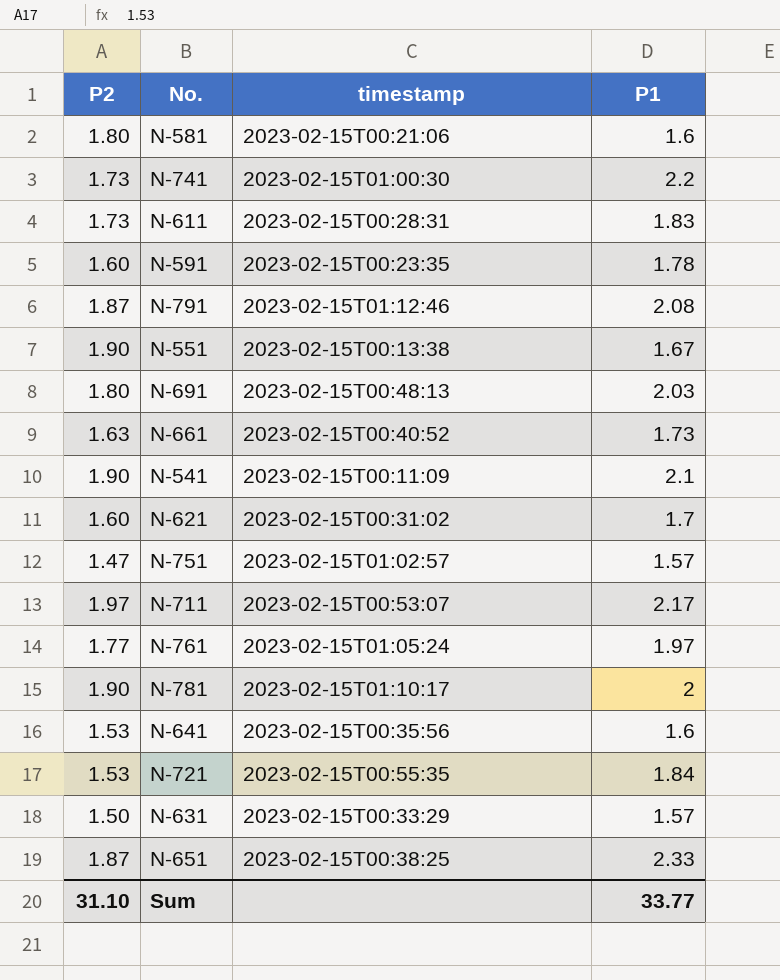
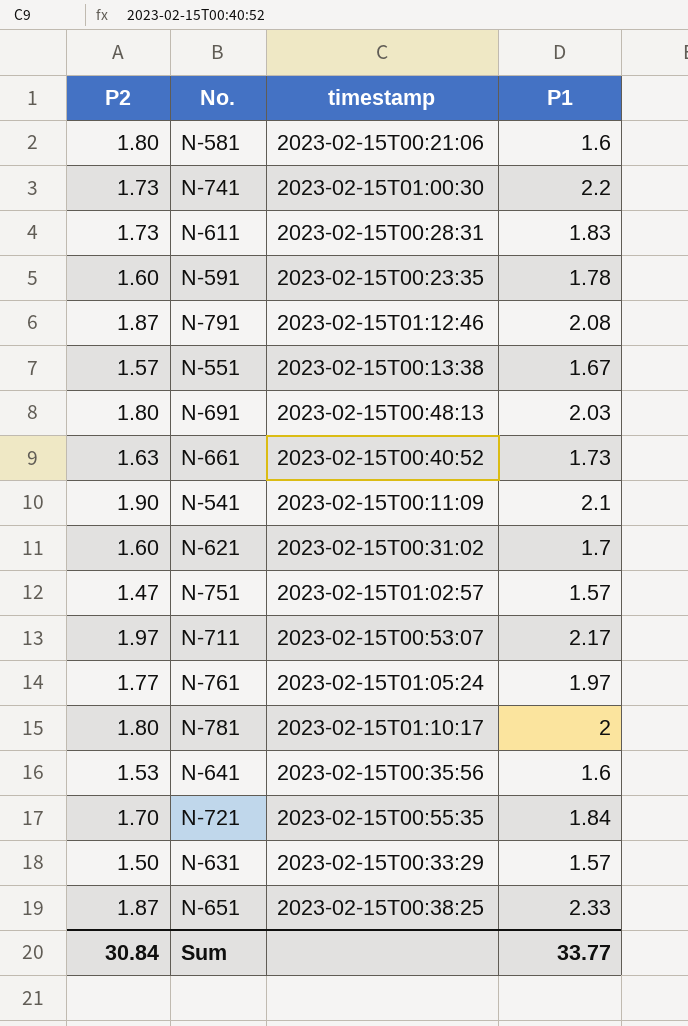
N-551 | P2: 1.90 -> 1.57
N-781 | P2: 1.90 -> 1.80
N-721 | P2: 1.53 -> 1.70
Sum | P2: 31.10 -> 30.84

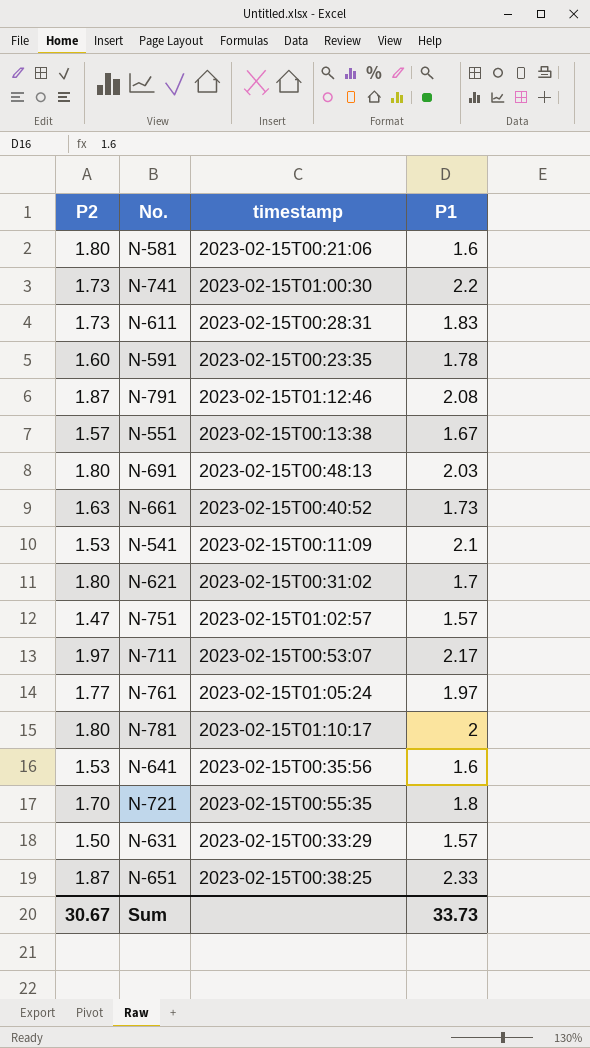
N-541 | P2: 1.90 -> 1.53
N-621 | P2: 1.60 -> 1.80
N-721 | P1: 1.84 -> 1.8
Sum | P2: 30.84 -> 30.67
Sum | P1: 33.77 -> 33.73

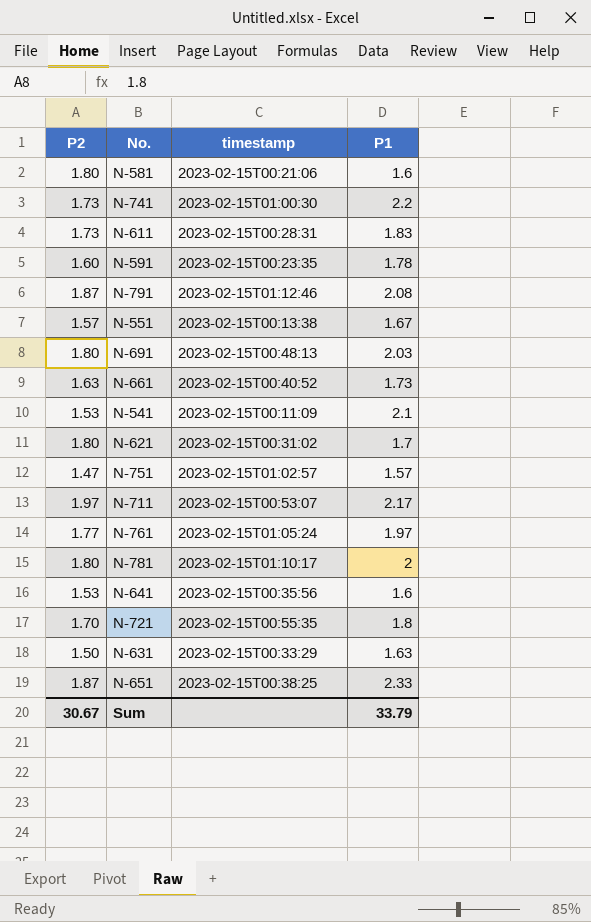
N-631 | P1: 1.57 -> 1.63
Sum | P1: 33.73 -> 33.79

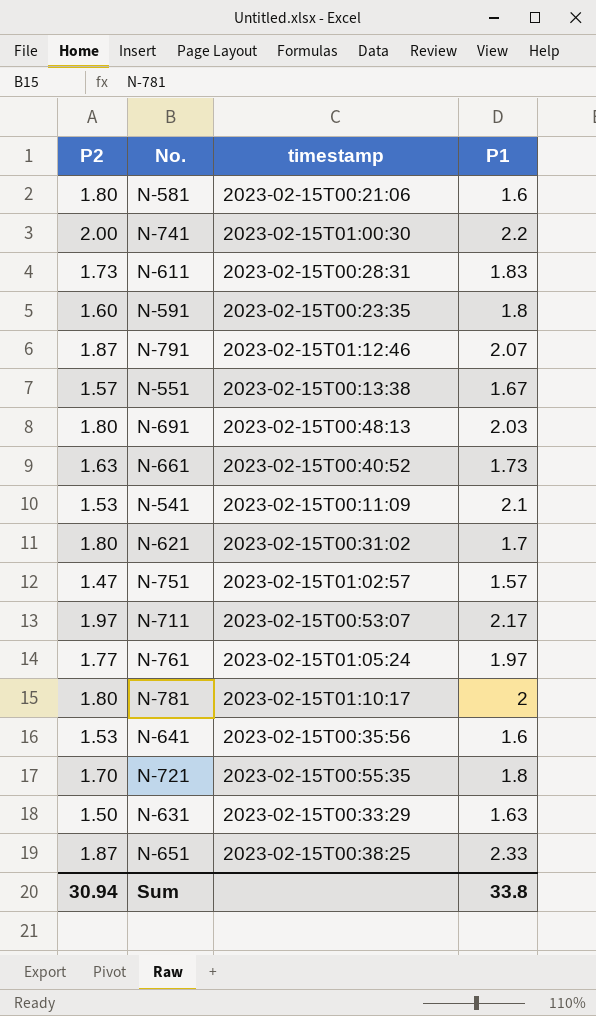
N-741 | P2: 1.73 -> 2.00
N-591 | P1: 1.78 -> 1.8
N-791 | P1: 2.08 -> 2.07
Sum | P2: 30.67 -> 30.94
Sum | P1: 33.79 -> 33.8

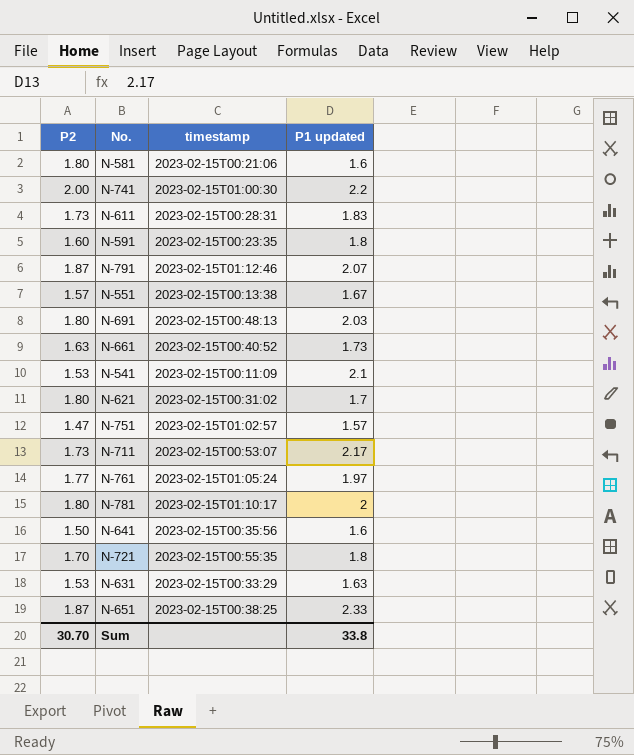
column name: P1 -> P1 updated
N-711 | P2: 1.97 -> 1.73
N-641 | P2: 1.53 -> 1.50
N-631 | P2: 1.50 -> 1.53
Sum | P2: 30.94 -> 30.70

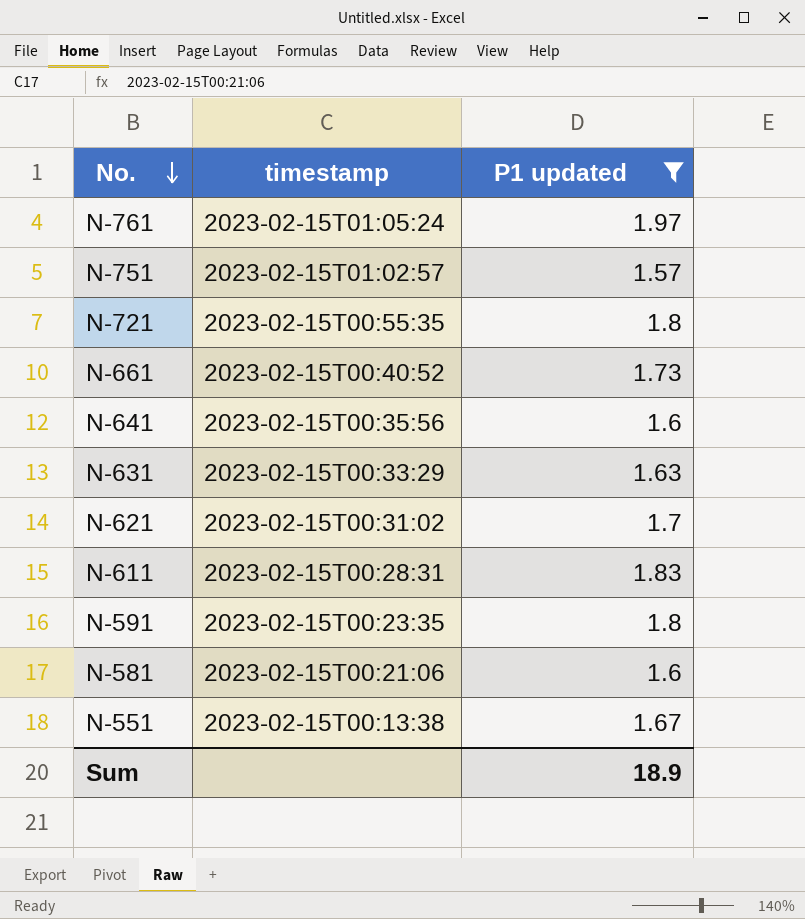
filter: none -> P1 updated <= 1.97
row order: none -> No. descending
column P2 | position: 1 -> none
Sum | P1 updated: 33.8 -> 18.9

